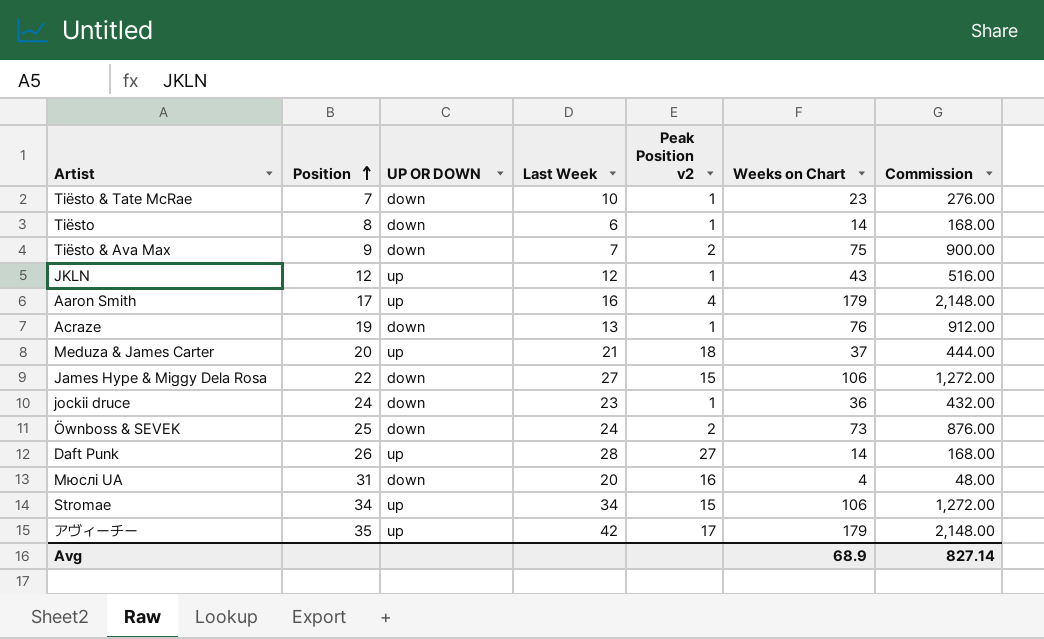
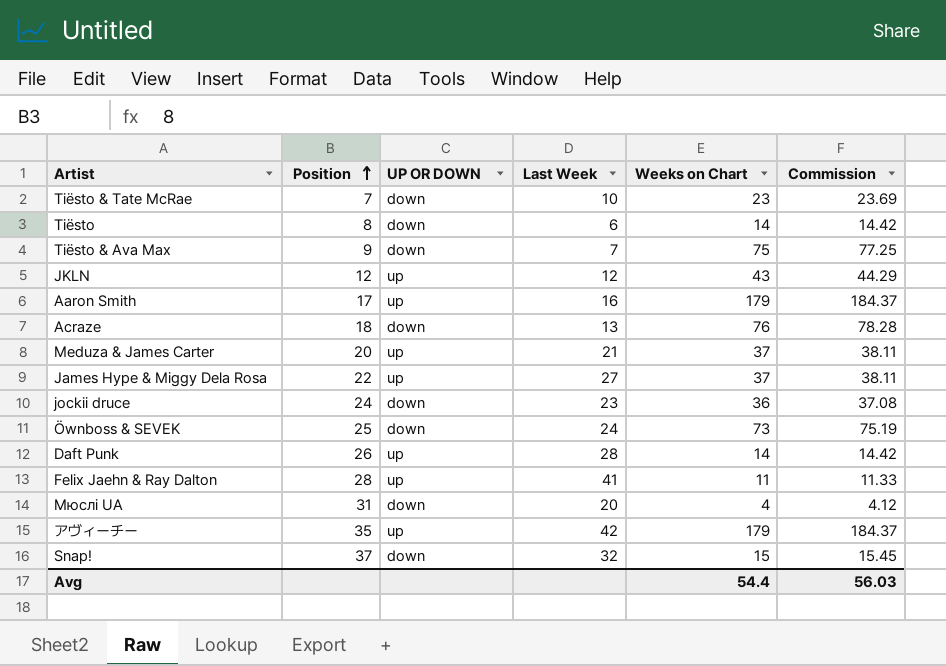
column Peak Position v2 | position: 5 -> none
column Commission | formula: [Weeks on Chart] * 12 -> [Weeks on Chart] * 1.03
row Stromae: 34 | up | 34 | 15 | 106 | 1,272.00 -> none
Acraze | Position: 19 -> 18
James Hype & Miggy Dela Rosa | UP OR DOWN: down -> up
James Hype & Miggy Dela Rosa | Weeks on Chart: 106 -> 37
row Felix Jaehn & Ray Dalton: none -> 28 | up | 41 | 11 | 11.33
row Snap!: none -> 37 | down | 32 | 15 | 15.45
Avg | Weeks on Chart: 68.9 -> 54.4
Avg | Commission: 827.14 -> 56.03

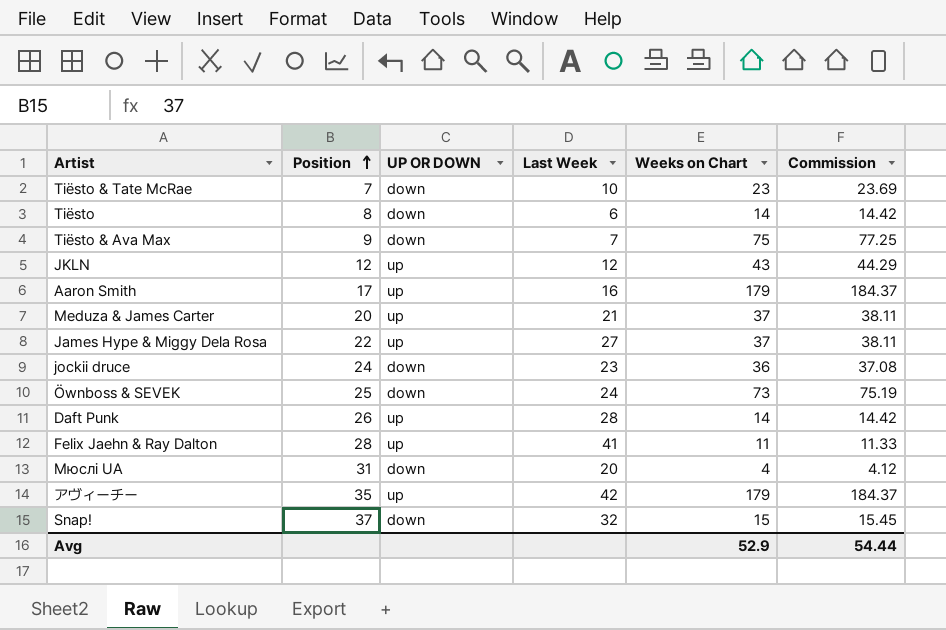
row Acraze: 18 | down | 13 | 76 | 78.28 -> none
Avg | Weeks on Chart: 54.4 -> 52.9
Avg | Commission: 56.03 -> 54.44

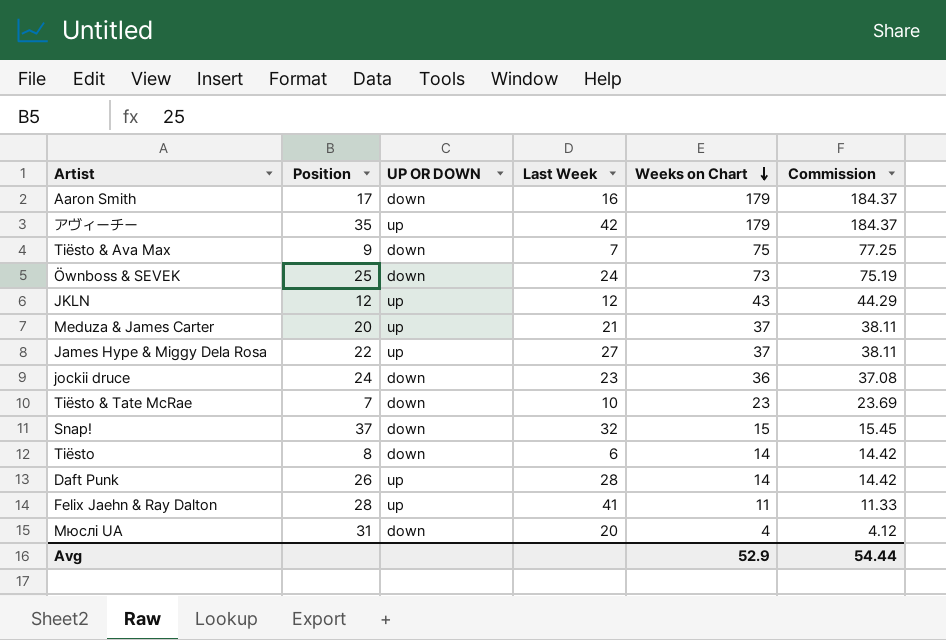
row order: Position ascending -> Weeks on Chart descending
Aaron Smith | UP OR DOWN: up -> down

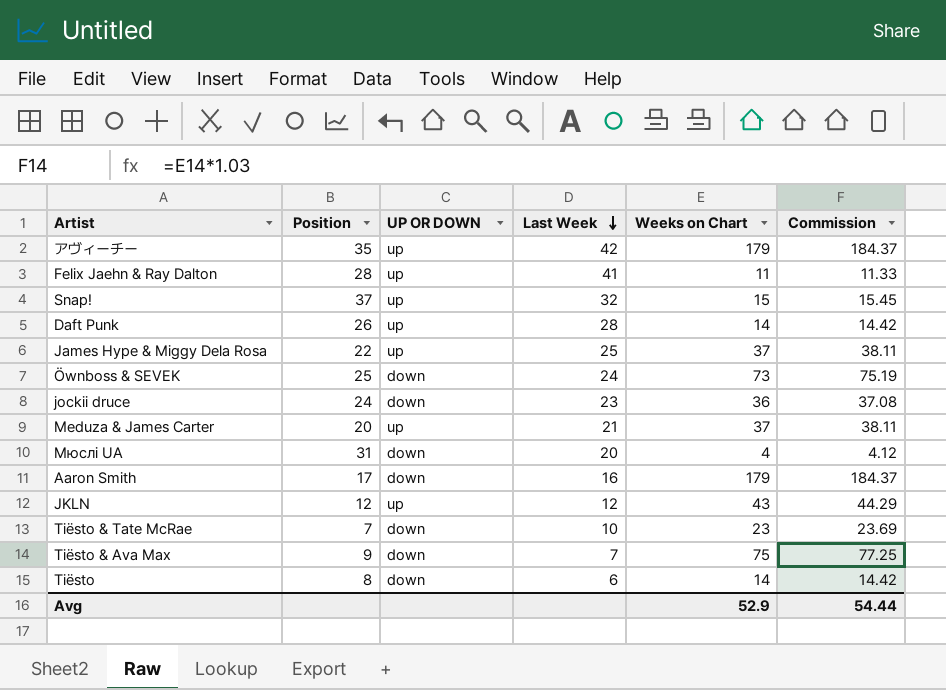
row order: Weeks on Chart descending -> Last Week descending
Snap! | UP OR DOWN: down -> up
James Hype & Miggy Dela Rosa | Last Week: 27 -> 25

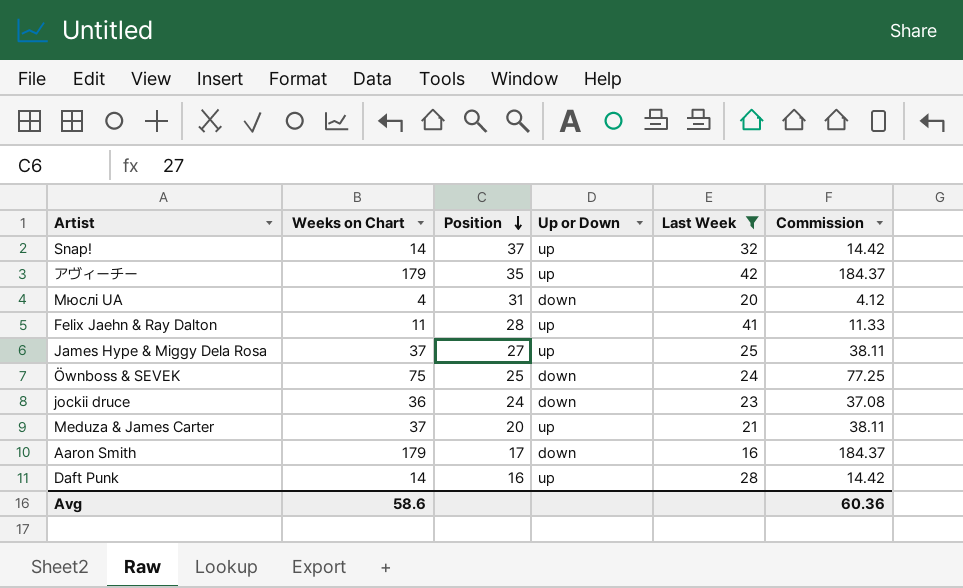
filter: none -> Last Week >= 16
row order: Last Week descending -> Position descending
column Weeks on Chart | position: 5 -> 2
column name: UP OR DOWN -> Up or Down
Snap! | Weeks on Chart: 15 -> 14
Snap! | Commission: 15.45 -> 14.42
James Hype & Miggy Dela Rosa | Position: 22 -> 27
Öwnboss & SEVEK | Weeks on Chart: 73 -> 75
Öwnboss & SEVEK | Commission: 75.19 -> 77.25
Daft Punk | Position: 26 -> 16
Avg | Weeks on Chart: 52.9 -> 58.6
Avg | Commission: 54.44 -> 60.36

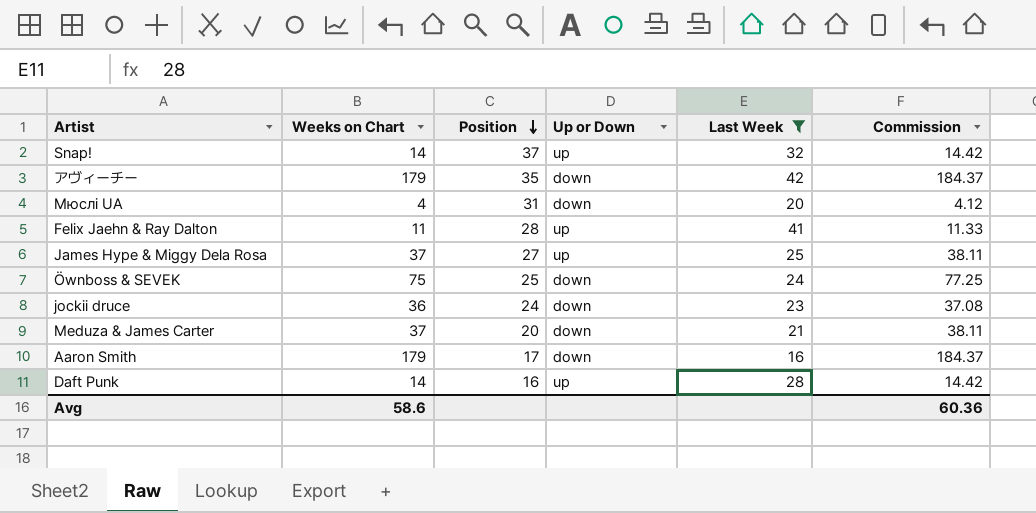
アヴィーチー | Up or Down: up -> down
Meduza & James Carter | Up or Down: up -> down

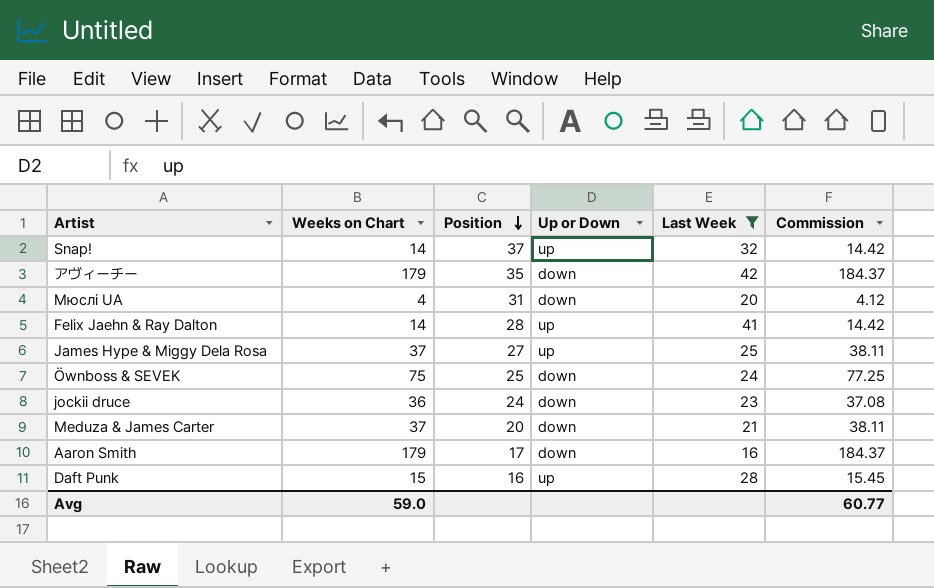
Felix Jaehn & Ray Dalton | Weeks on Chart: 11 -> 14
Felix Jaehn & Ray Dalton | Commission: 11.33 -> 14.42
Daft Punk | Weeks on Chart: 14 -> 15
Daft Punk | Commission: 14.42 -> 15.45
Avg | Weeks on Chart: 58.6 -> 59.0
Avg | Commission: 60.36 -> 60.77

